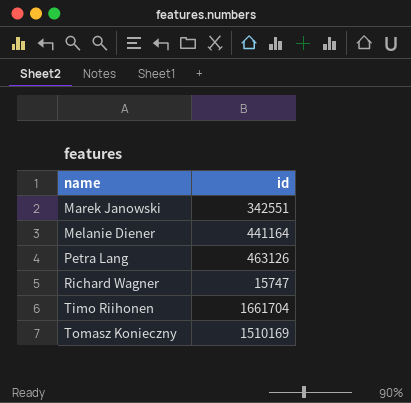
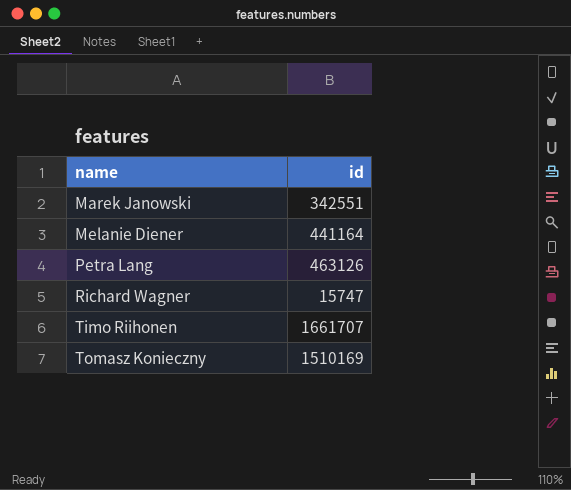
Timo Riihonen | id: 1661704 -> 1661707

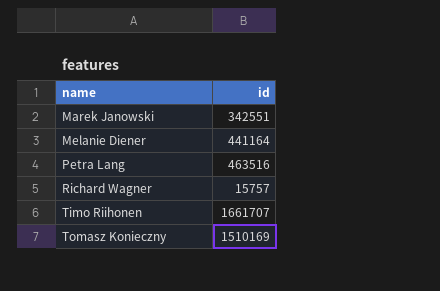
Petra Lang | id: 463126 -> 463516
Richard Wagner | id: 15747 -> 15757

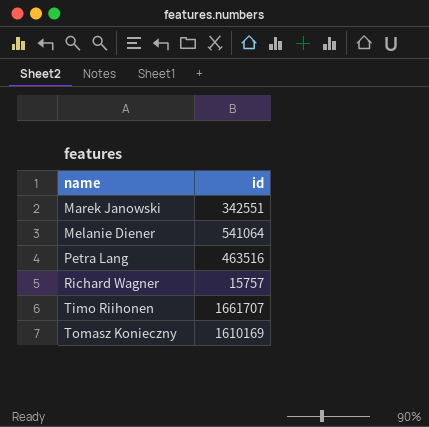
Melanie Diener | id: 441164 -> 541064
Tomasz Konieczny | id: 1510169 -> 1610169

